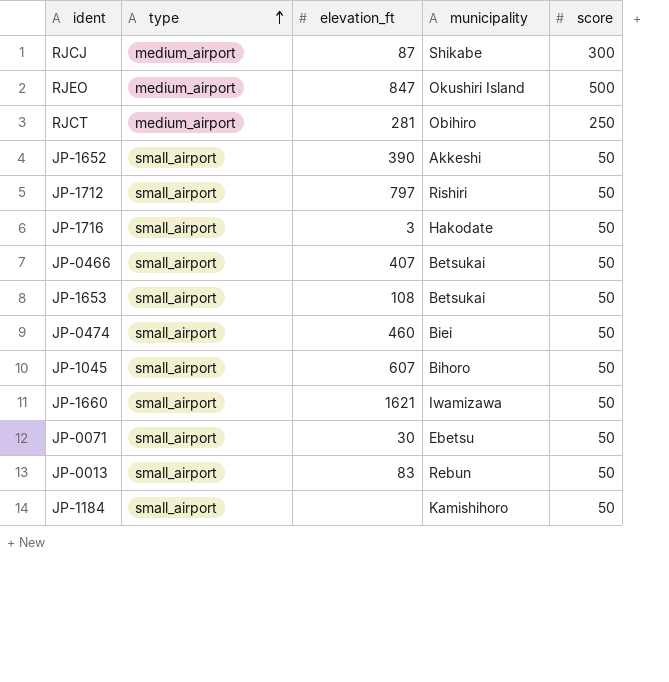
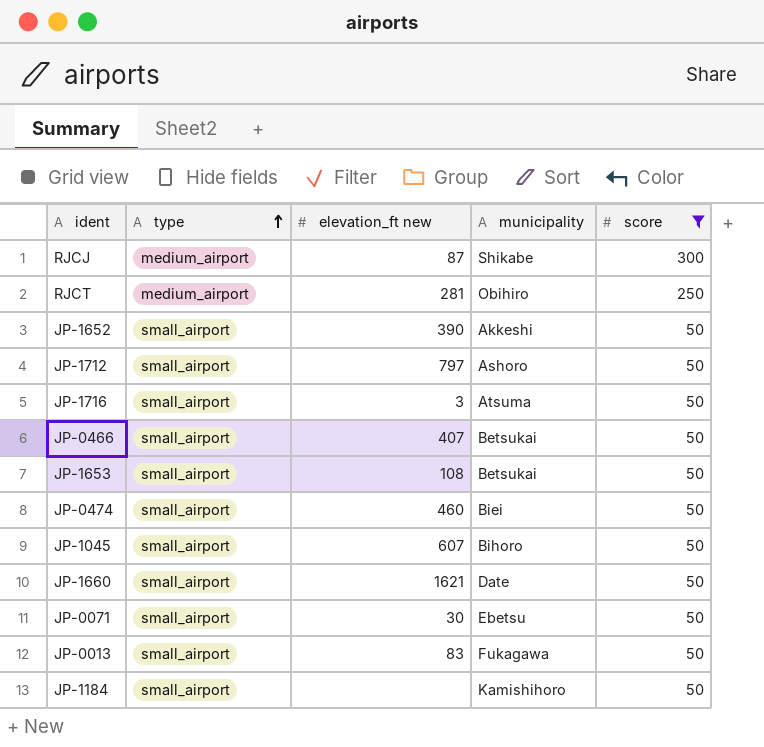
filter: none -> score != 500
column name: elevation_ft -> elevation_ft new
JP-1712 | municipality: Rishiri -> Ashoro
JP-1716 | municipality: Hakodate -> Atsuma
JP-1660 | municipality: Iwamizawa -> Date
JP-0013 | municipality: Rebun -> Fukagawa

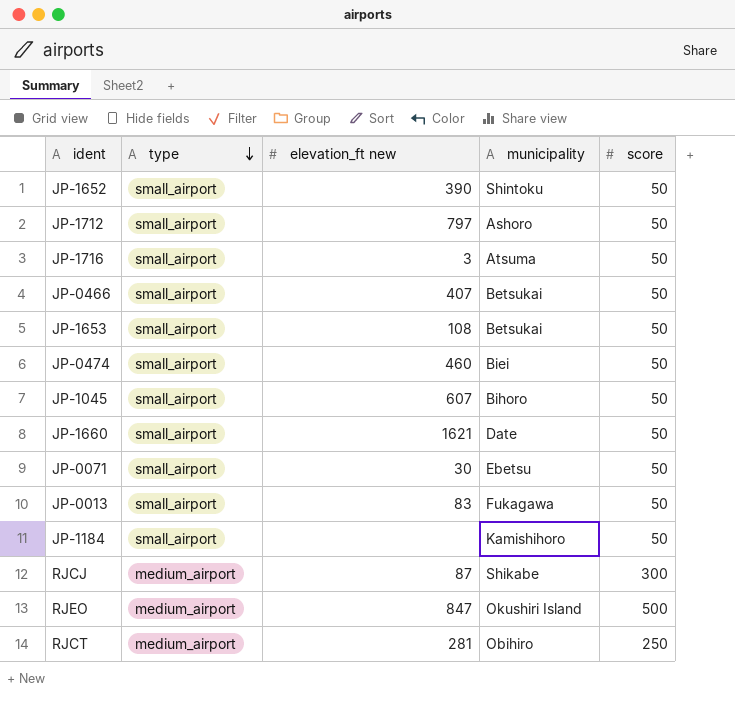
filter: score != 500 -> none
row order: type ascending -> type descending
JP-1652 | municipality: Akkeshi -> Shintoku

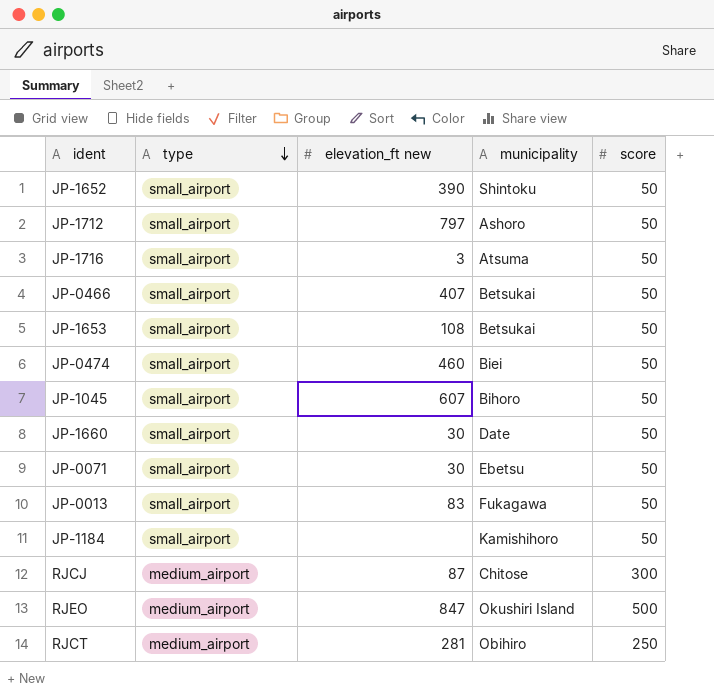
JP-1660 | elevation_ft new: 1621 -> 30
RJCJ | municipality: Shikabe -> Chitose

